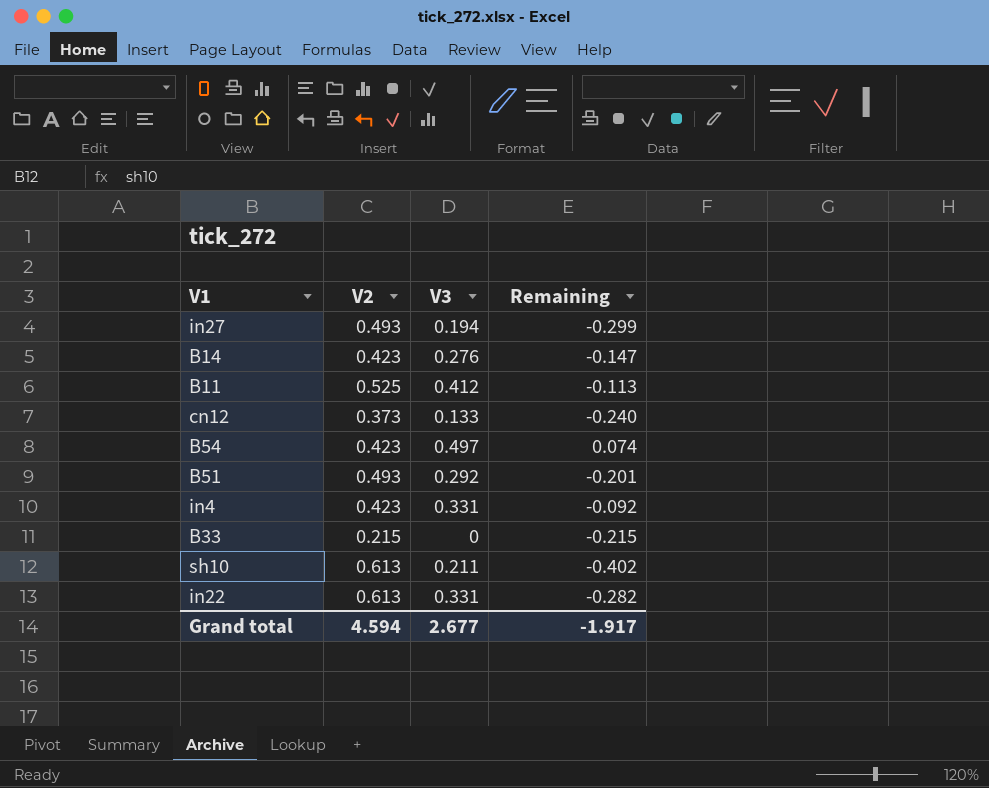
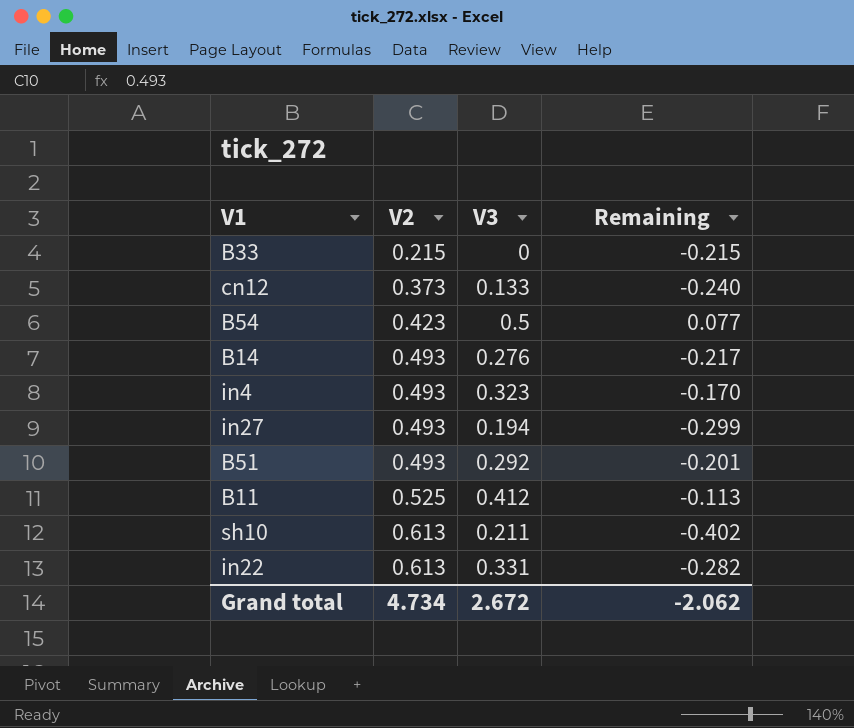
row order: none -> V2 ascending
B54 | V3: 0.497 -> 0.5
B54 | Remaining: 0.074 -> 0.077
B14 | V2: 0.423 -> 0.493
B14 | Remaining: -0.147 -> -0.217
in4 | V2: 0.423 -> 0.493
in4 | V3: 0.331 -> 0.323
in4 | Remaining: -0.092 -> -0.170
Grand total | V2: 4.594 -> 4.734
Grand total | V3: 2.677 -> 2.672
Grand total | Remaining: -1.917 -> -2.062

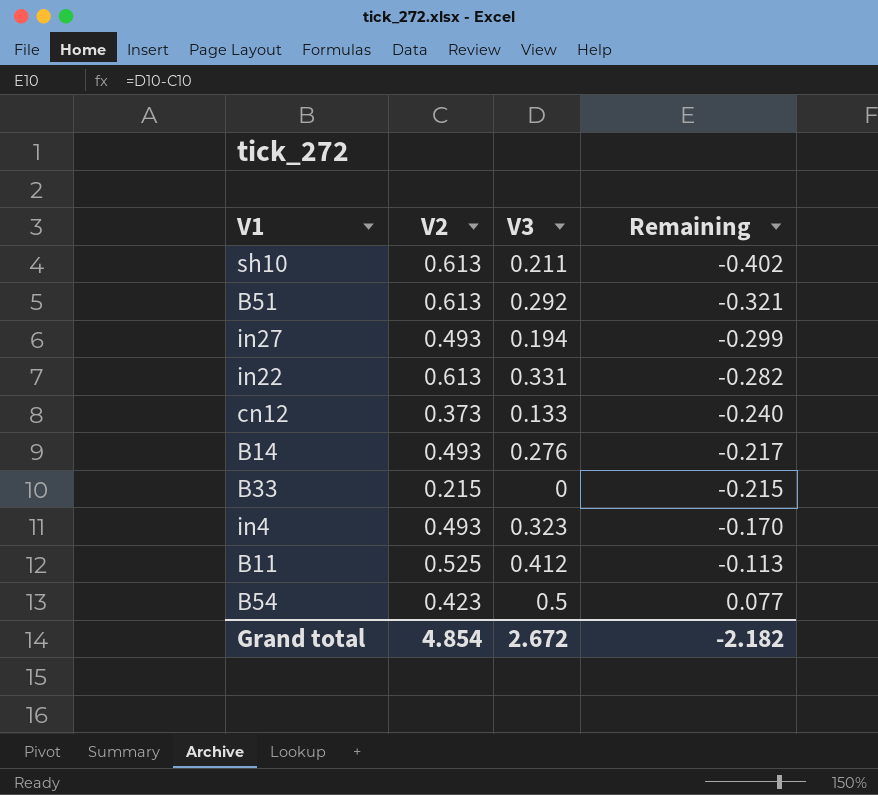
row order: V2 ascending -> Remaining ascending
B51 | V2: 0.493 -> 0.613
B51 | Remaining: -0.201 -> -0.321
Grand total | V2: 4.734 -> 4.854
Grand total | Remaining: -2.062 -> -2.182

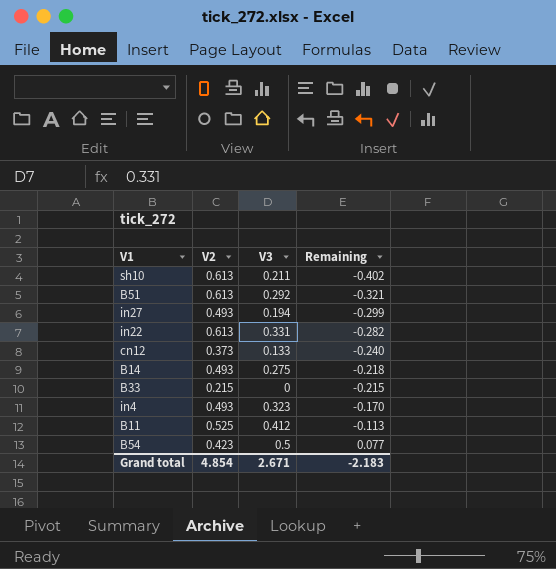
B14 | V3: 0.276 -> 0.275
B14 | Remaining: -0.217 -> -0.218
Grand total | V3: 2.672 -> 2.671
Grand total | Remaining: -2.182 -> -2.183

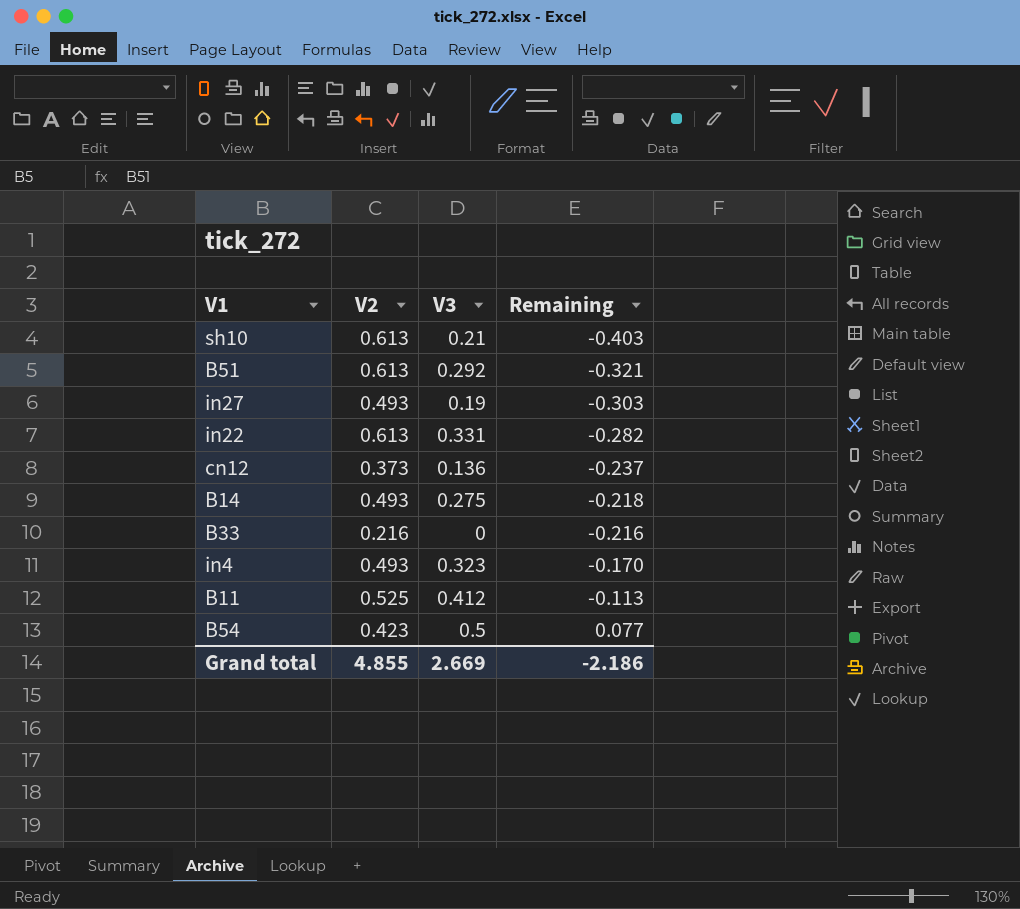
sh10 | V3: 0.211 -> 0.21
sh10 | Remaining: -0.402 -> -0.403
in27 | V3: 0.194 -> 0.19
in27 | Remaining: -0.299 -> -0.303
cn12 | V3: 0.133 -> 0.136
cn12 | Remaining: -0.240 -> -0.237
B33 | V2: 0.215 -> 0.216
B33 | Remaining: -0.215 -> -0.216
Grand total | V2: 4.854 -> 4.855
Grand total | V3: 2.671 -> 2.669
Grand total | Remaining: -2.183 -> -2.186

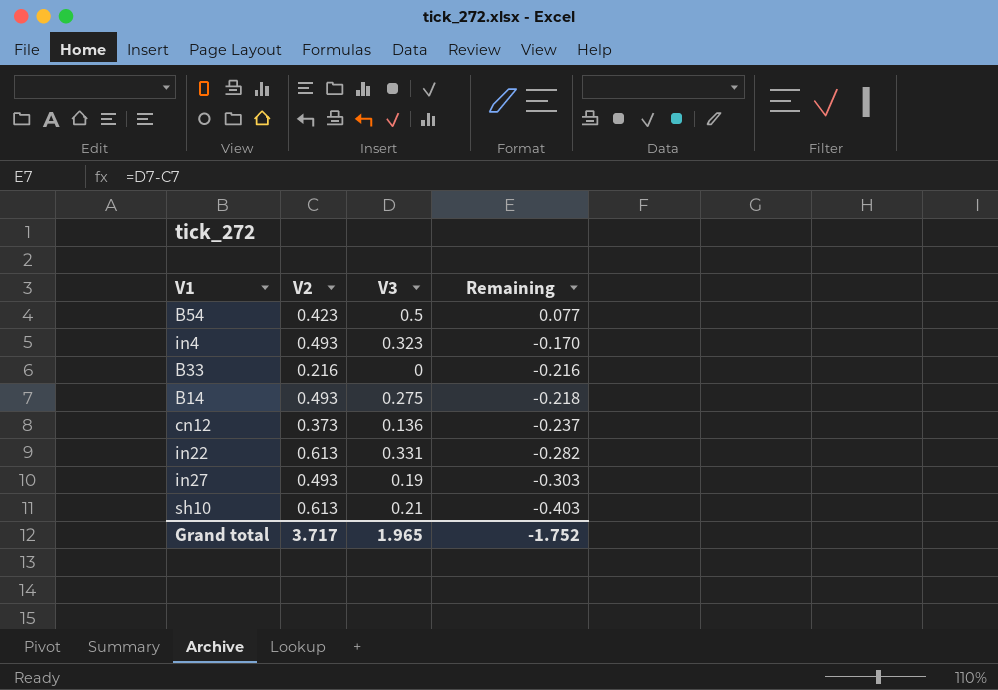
row order: Remaining ascending -> Remaining descending
row B51: 0.613 | 0.292 | -0.321 -> none
row B11: 0.525 | 0.412 | -0.113 -> none
Grand total | V2: 4.855 -> 3.717
Grand total | V3: 2.669 -> 1.965
Grand total | Remaining: -2.186 -> -1.752

